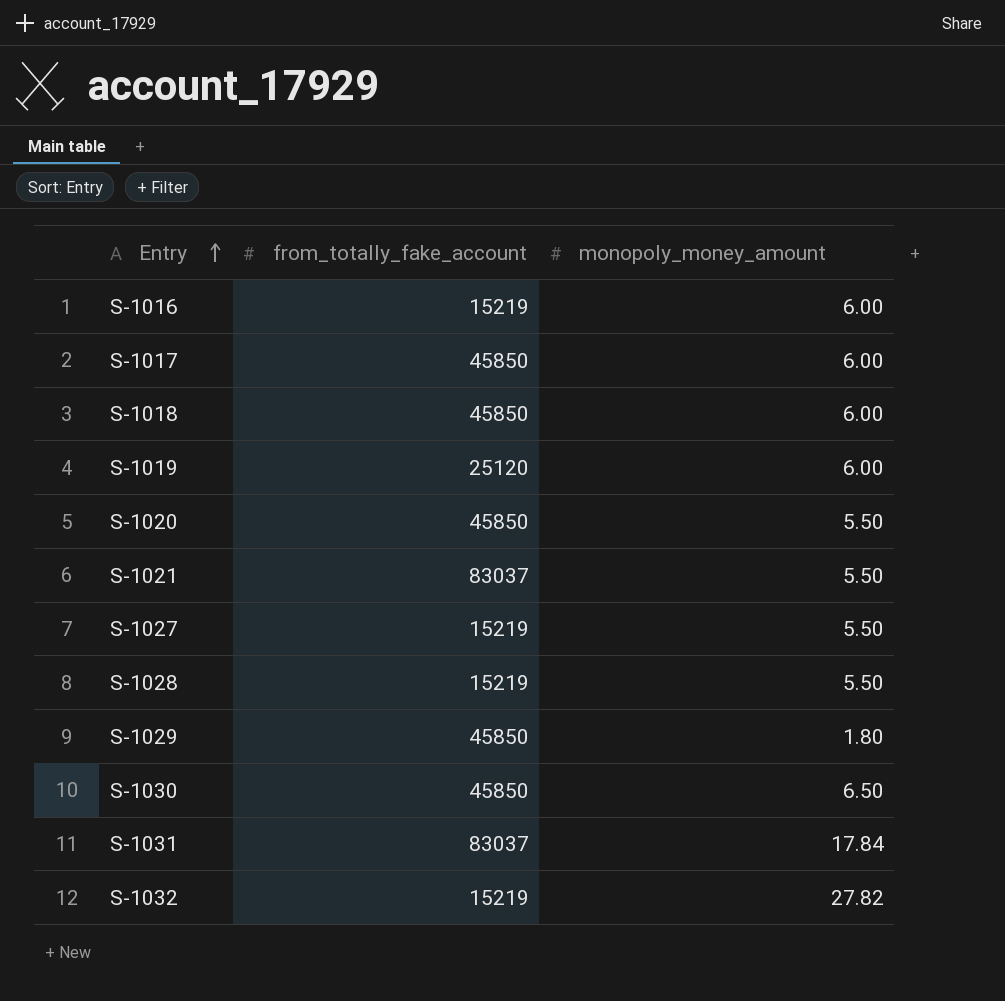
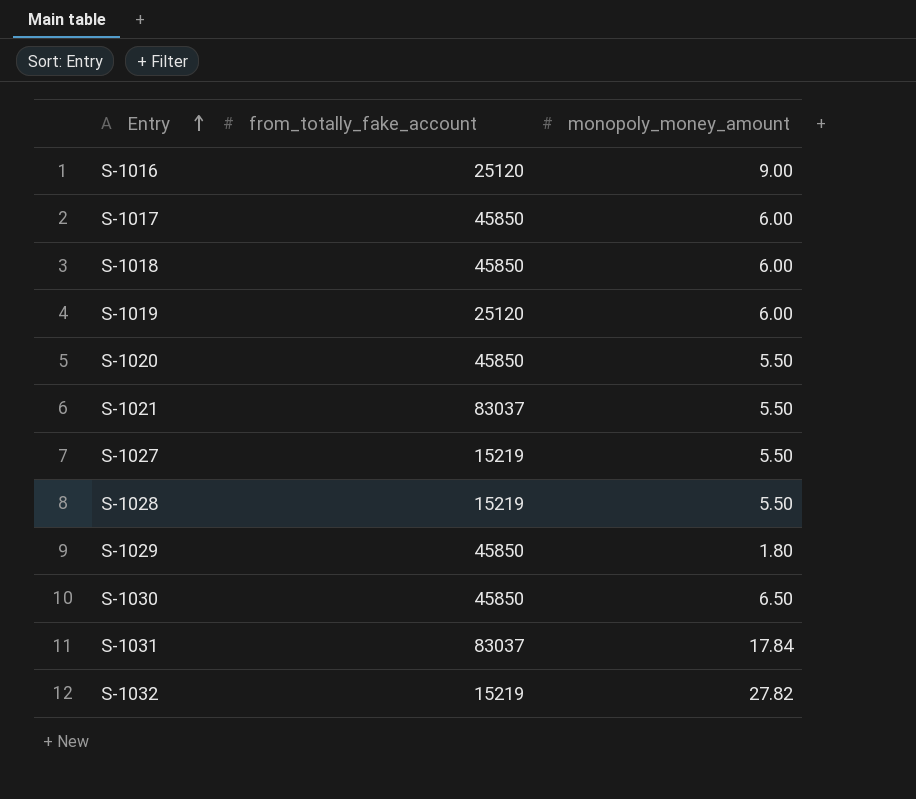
S-1016 | from_totally_fake_account: 15219 -> 25120
S-1016 | monopoly_money_amount: 6.00 -> 9.00

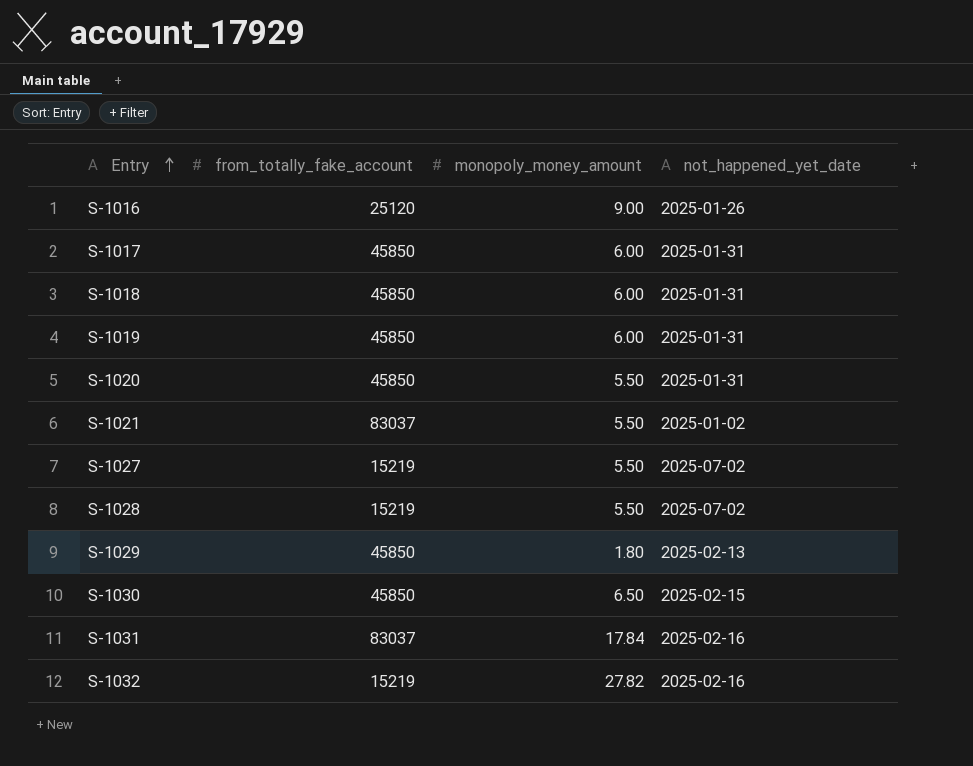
column not_happened_yet_date | position: none -> 4
S-1019 | from_totally_fake_account: 25120 -> 45850

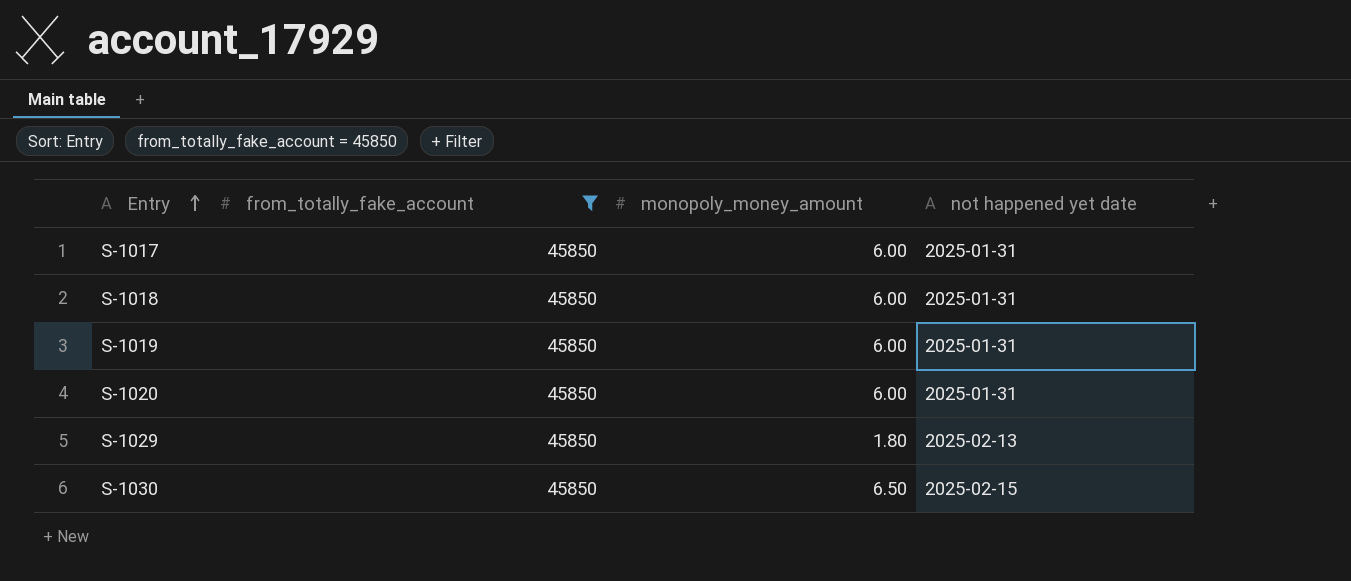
filter: none -> from_totally_fake_account = 45850
column name: not_happened_yet_date -> not happened yet date
S-1020 | monopoly_money_amount: 5.50 -> 6.00

